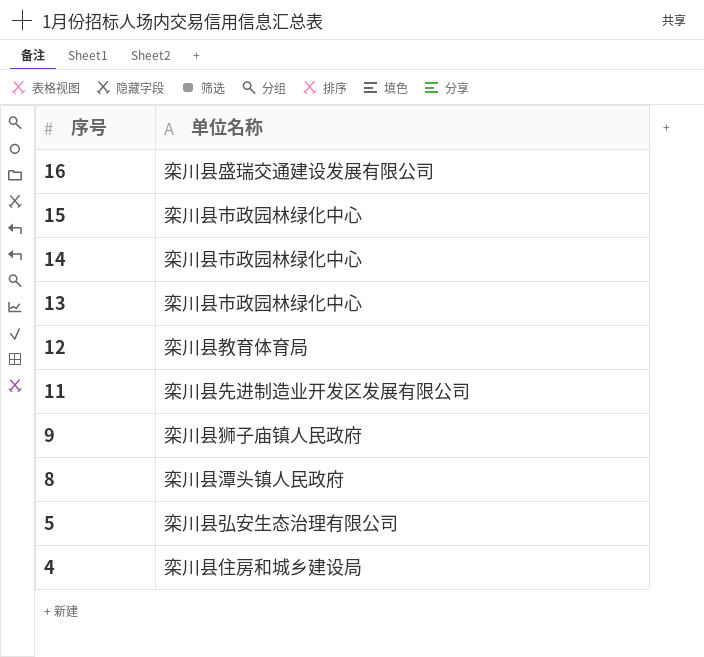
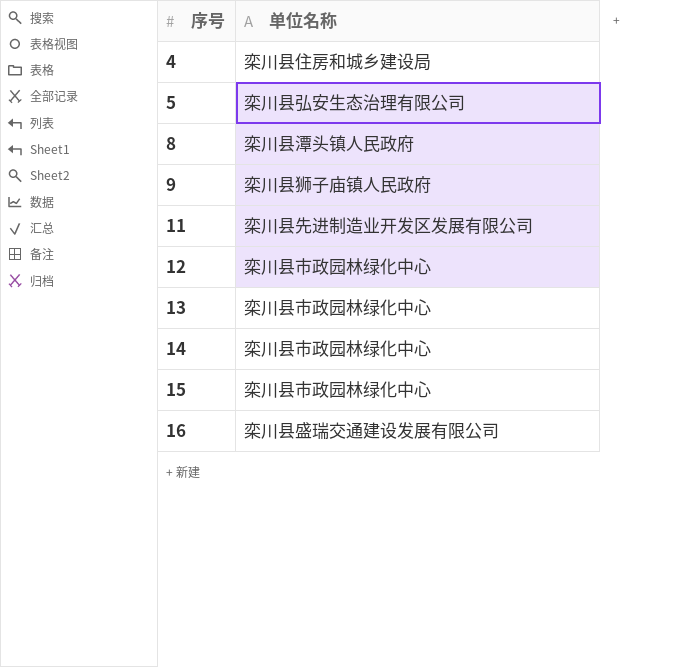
row order: 序号 descending -> 序号 ascending
12 | 单位名称: 栾川县教育体育局 -> 栾川县市政园林绿化中心

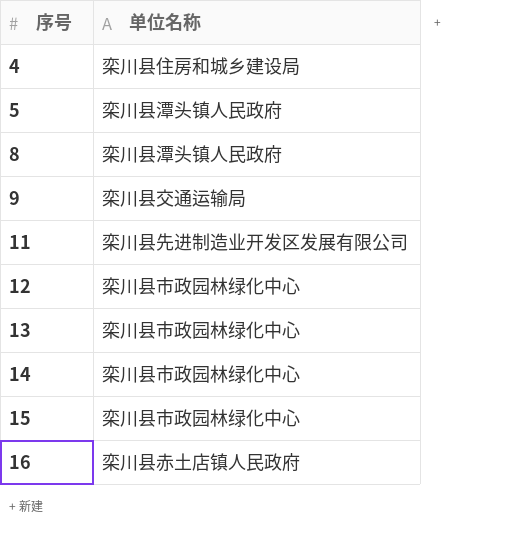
5 | 单位名称: 栾川县弘安生态治理有限公司 -> 栾川县潭头镇人民政府
9 | 单位名称: 栾川县狮子庙镇人民政府 -> 栾川县交通运输局
16 | 单位名称: 栾川县盛瑞交通建设发展有限公司 -> 栾川县赤土店镇人民政府

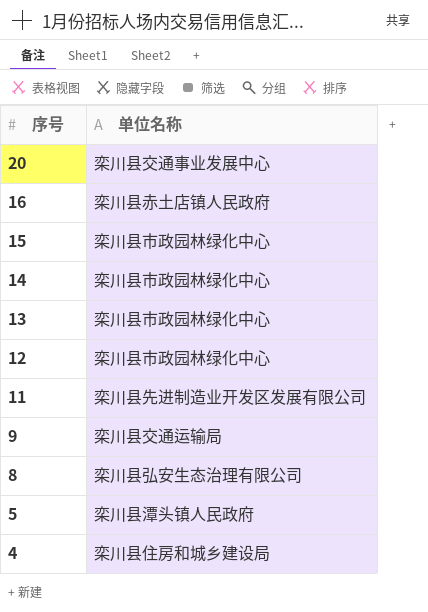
row order: 序号 ascending -> 序号 descending
row 20: none -> 栾川县交通事业发展中心
8 | 单位名称: 栾川县潭头镇人民政府 -> 栾川县弘安生态治理有限公司

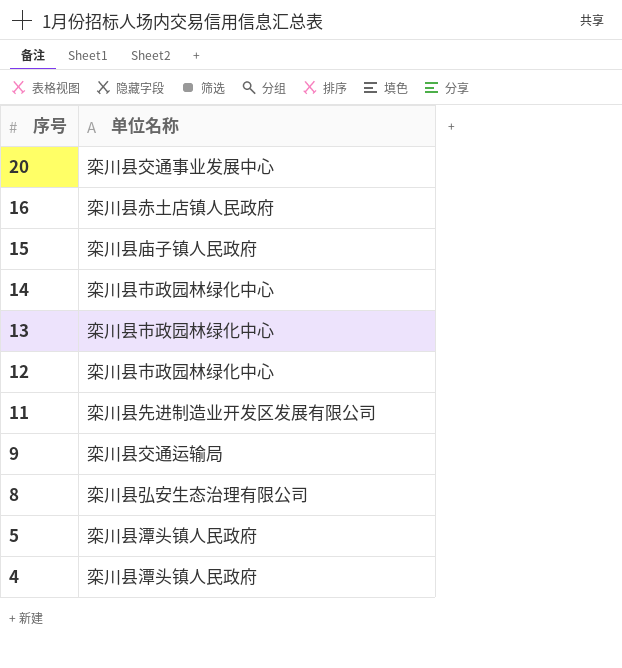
15 | 单位名称: 栾川县市政园林绿化中心 -> 栾川县庙子镇人民政府
4 | 单位名称: 栾川县住房和城乡建设局 -> 栾川县潭头镇人民政府

